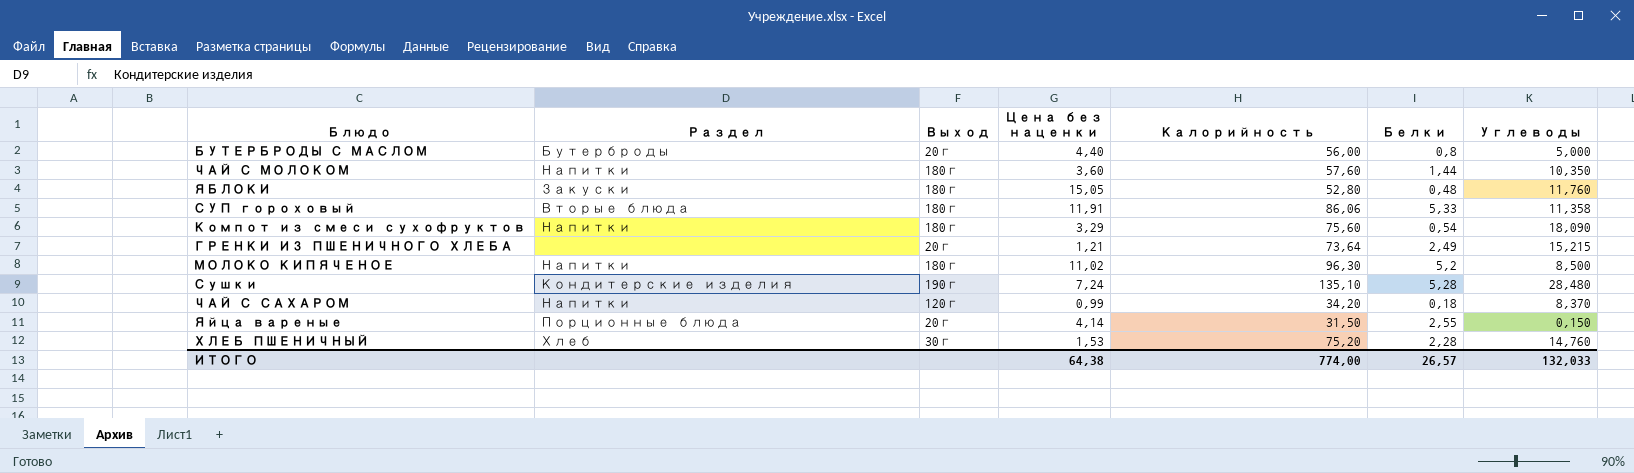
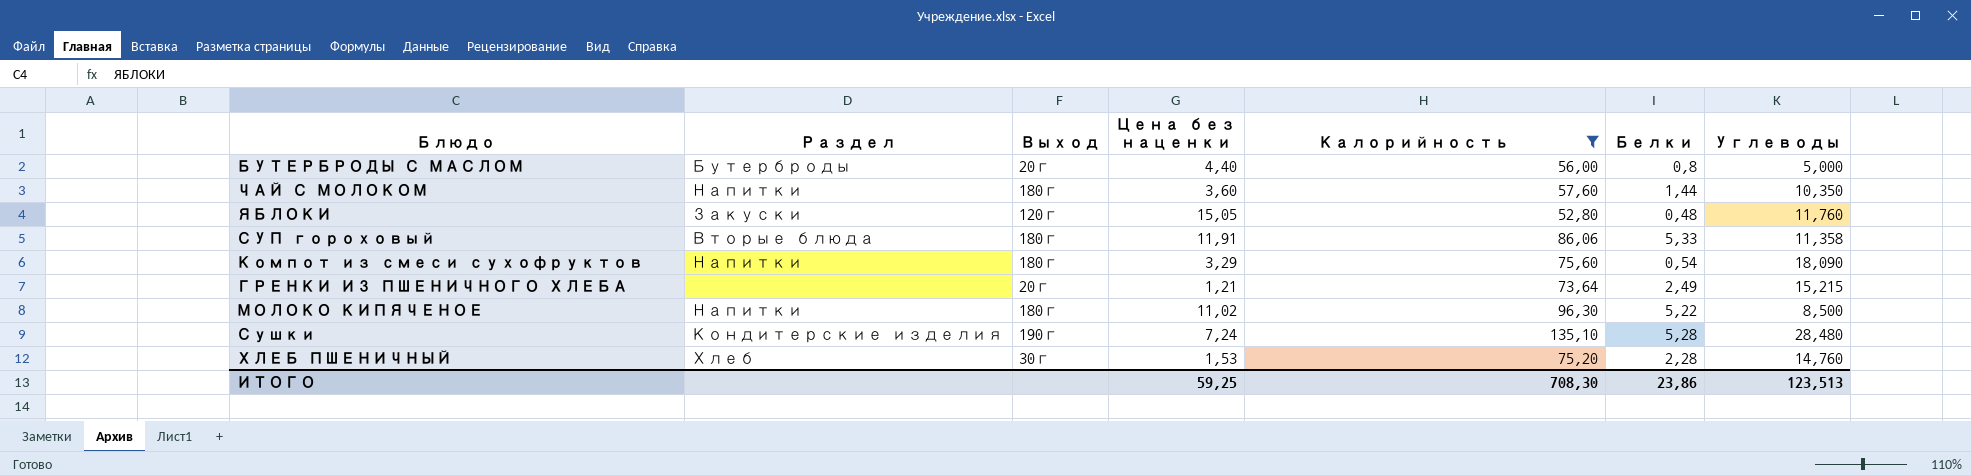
filter: none -> Калорийность >= 52,80
ЯБЛОКИ | Выход: 180г -> 120г
МОЛОКО КИПЯЧЕНОЕ | Белки: 5,2 -> 5,22
ИТОГО | Цена без наценки: 64,38 -> 59,25
ИТОГО | Калорийность: 774,00 -> 708,30
ИТОГО | Белки: 26,57 -> 23,86
ИТОГО | Углеводы: 132,033 -> 123,513

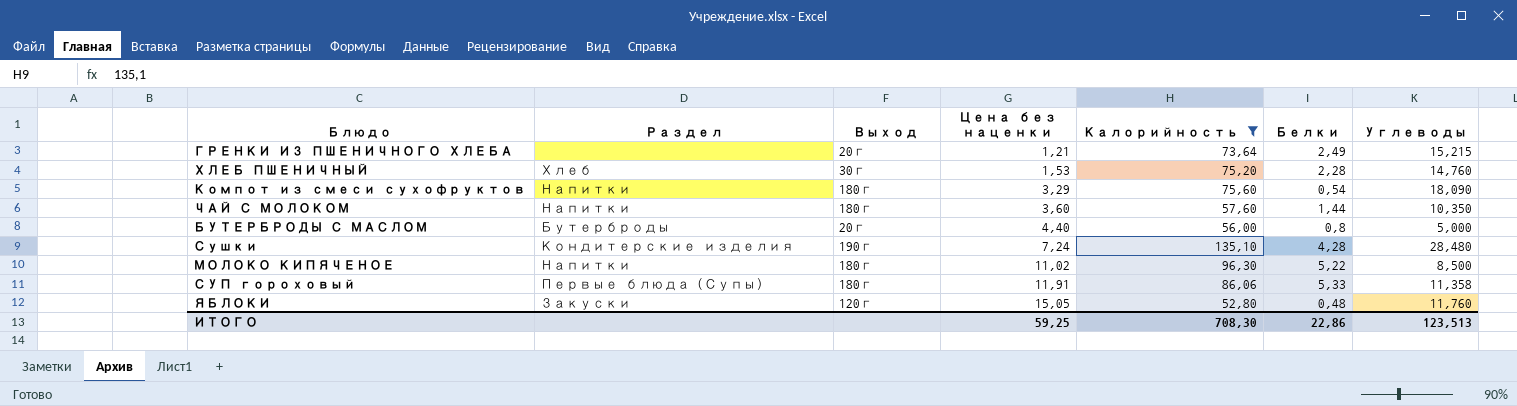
row order: none -> Цена без наценки ascending
Сушки | Белки: 5,28 -> 4,28
СУП гороховый | Раздел: Вторые блюда -> Первые блюда (Супы)
ИТОГО | Белки: 23,86 -> 22,86

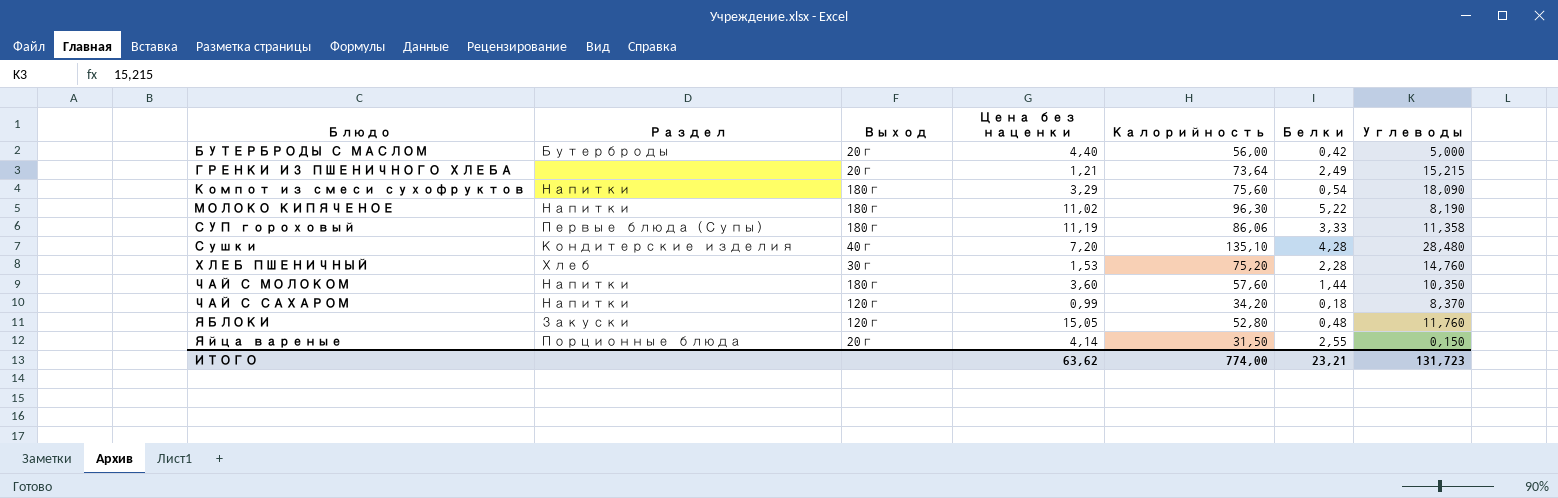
filter: Калорийность >= 52,80 -> none
row order: Цена без наценки ascending -> Блюдо ascending
БУТЕРБРОДЫ С МАСЛОМ | Белки: 0,8 -> 0,42
МОЛОКО КИПЯЧЕНОЕ | Углеводы: 8,500 -> 8,190
СУП гороховый | Цена без наценки: 11,91 -> 11,19
СУП гороховый | Белки: 5,33 -> 3,33
Сушки | Выход: 190г -> 40г
Сушки | Цена без наценки: 7,24 -> 7,20
ИТОГО | Цена без наценки: 59,25 -> 63,62
ИТОГО | Калорийность: 708,30 -> 774,00
ИТОГО | Белки: 22,86 -> 23,21
ИТОГО | Углеводы: 123,513 -> 131,723

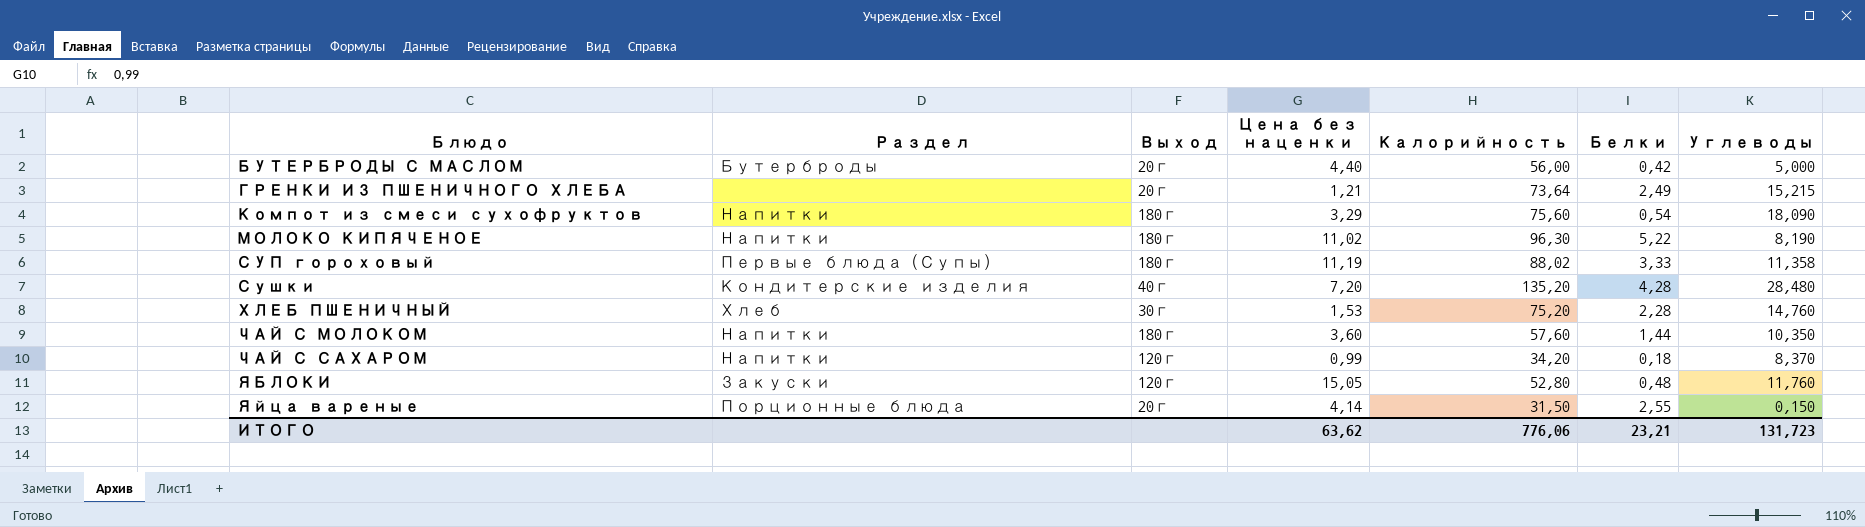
СУП гороховый | Калорийность: 86,06 -> 88,02
Сушки | Калорийность: 135,10 -> 135,20
ИТОГО | Калорийность: 774,00 -> 776,06

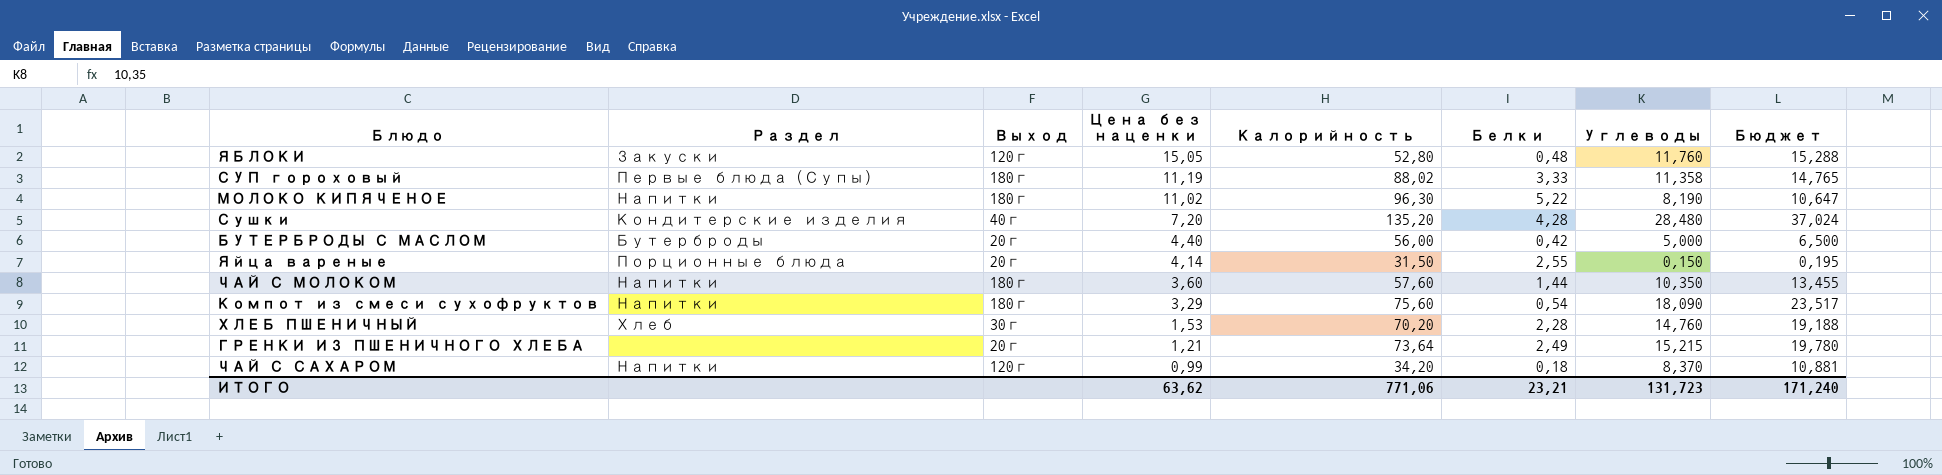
row order: Блюдо ascending -> Цена без наценки descending
column Бюджет | formula: none -> [Углеводы] * 1,3
ХЛЕБ ПШЕНИЧНЫЙ | Калорийность: 75,20 -> 70,20
ИТОГО | Калорийность: 776,06 -> 771,06

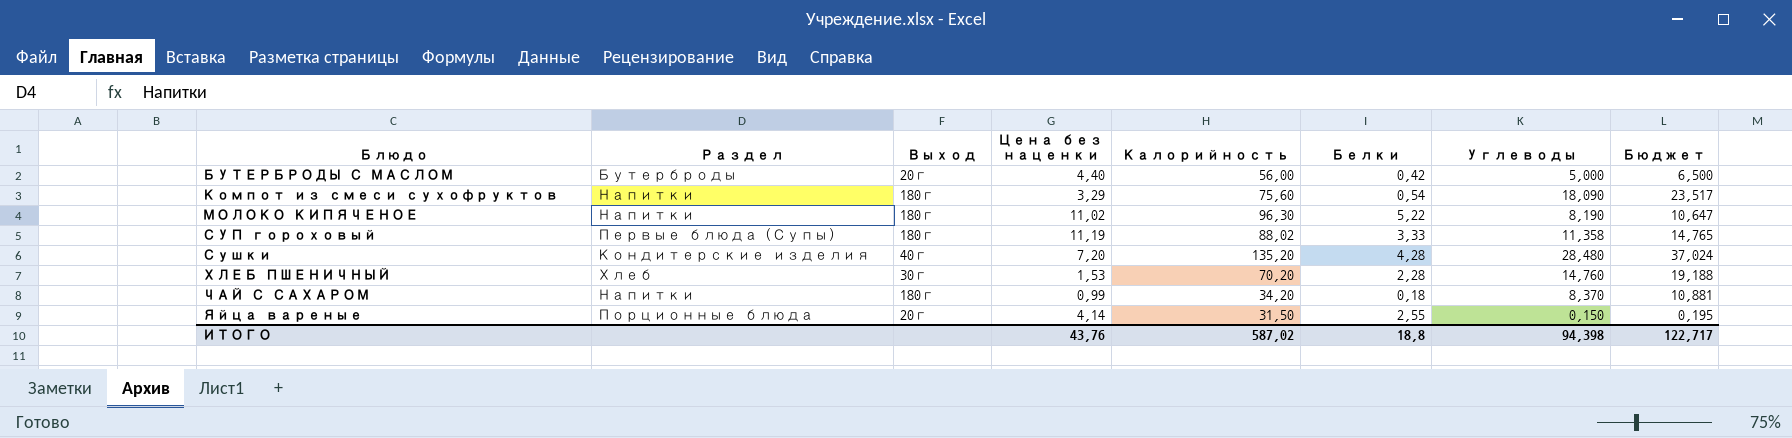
row order: Цена без наценки descending -> Блюдо ascending
row ЯБЛОКИ: Закуски | 120г | 15,05 | 52,80 | 0,48 | 11,760 | 15,288 -> none
row ЧАЙ С МОЛОКОМ: Напитки | 180г | 3,60 | 57,60 | 1,44 | 10,350 | 13,455 -> none
row ГРЕНКИ ИЗ ПШЕНИЧНОГО ХЛЕБА: none | 20г | 1,21 | 73,64 | 2,49 | 15,215 | 19,780 -> none
ЧАЙ С САХАРОМ | Выход: 120г -> 180г
ИТОГО | Цена без наценки: 63,62 -> 43,76
ИТОГО | Калорийность: 771,06 -> 587,02
ИТОГО | Белки: 23,21 -> 18,8
ИТОГО | Углеводы: 131,723 -> 94,398
ИТОГО | Бюджет: 171,240 -> 122,717

